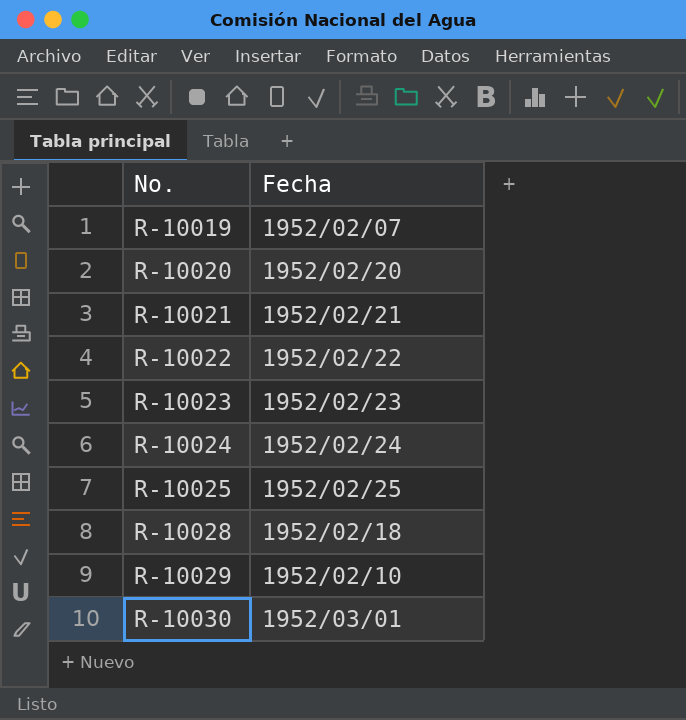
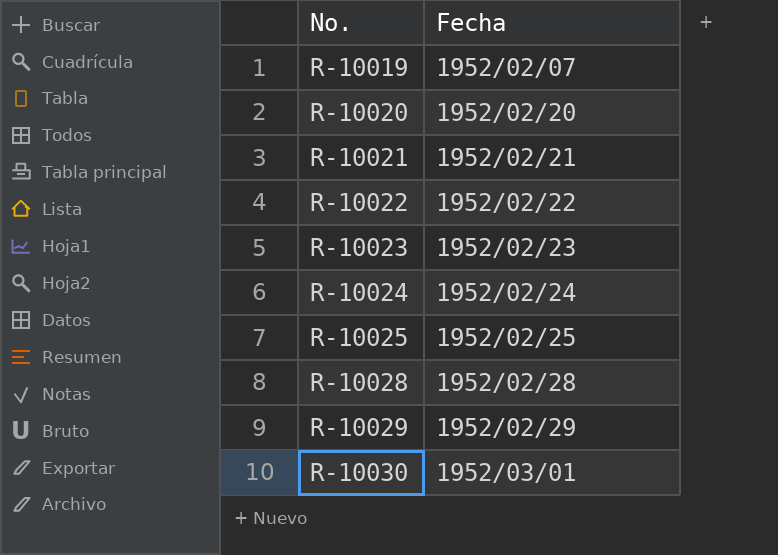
R-10028 | Fecha: 1952/02/18 -> 1952/02/28
R-10029 | Fecha: 1952/02/10 -> 1952/02/29

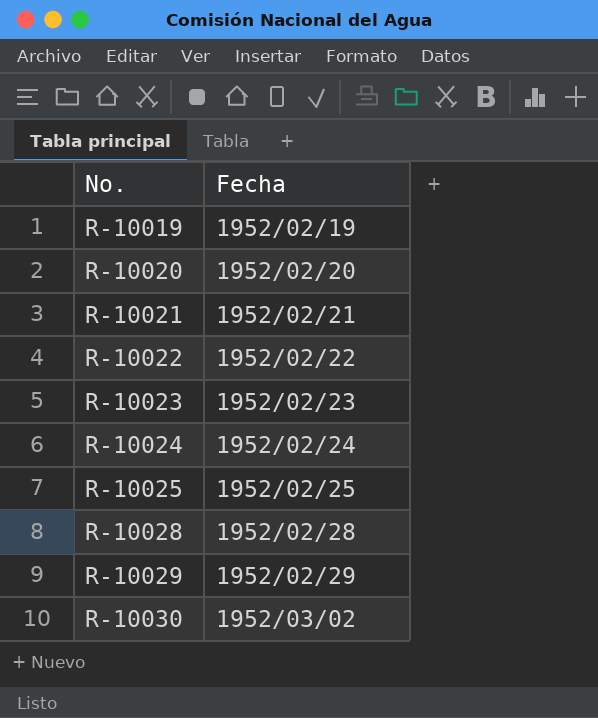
R-10019 | Fecha: 1952/02/07 -> 1952/02/19
R-10030 | Fecha: 1952/03/01 -> 1952/03/02

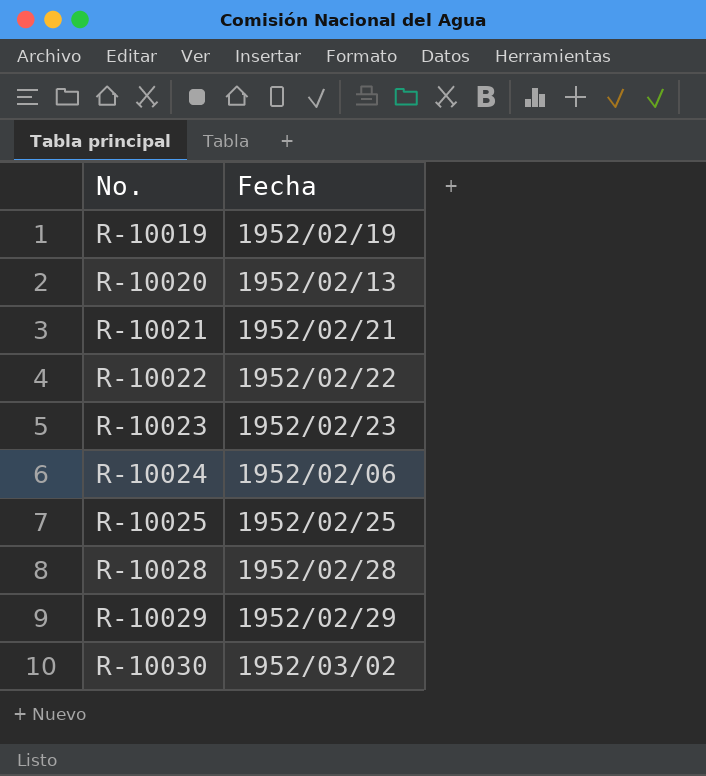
R-10020 | Fecha: 1952/02/20 -> 1952/02/13
R-10024 | Fecha: 1952/02/24 -> 1952/02/06

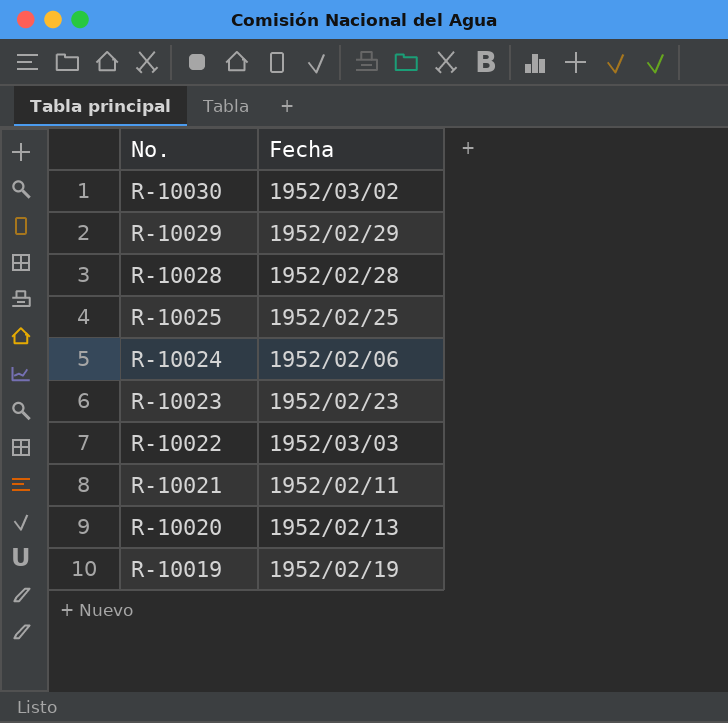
row order: No. ascending -> No. descending
R-10022 | Fecha: 1952/02/22 -> 1952/03/03
R-10021 | Fecha: 1952/02/21 -> 1952/02/11

